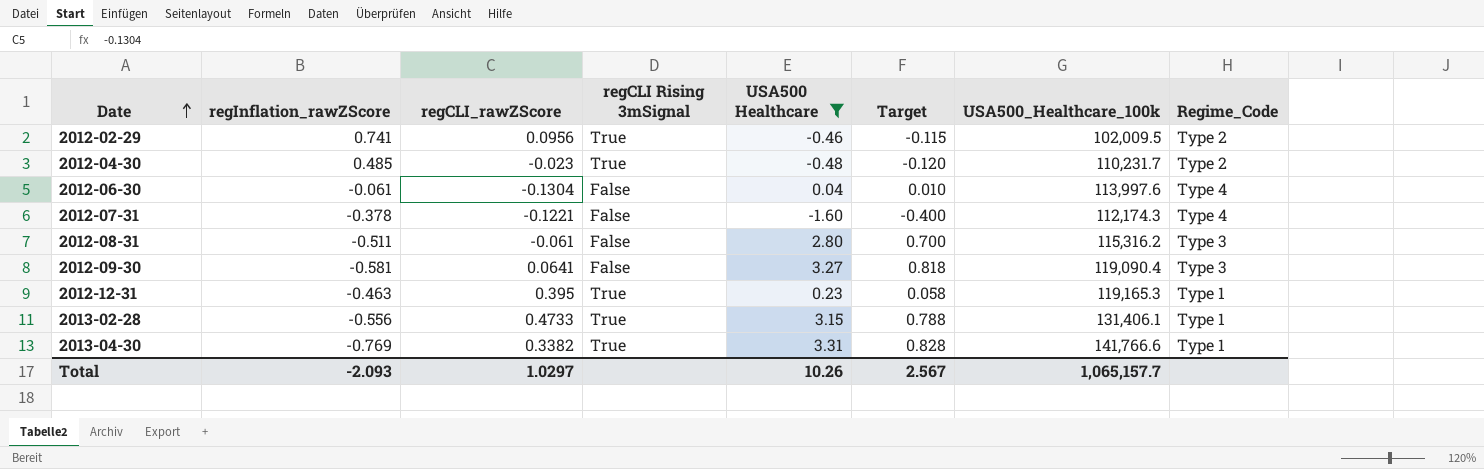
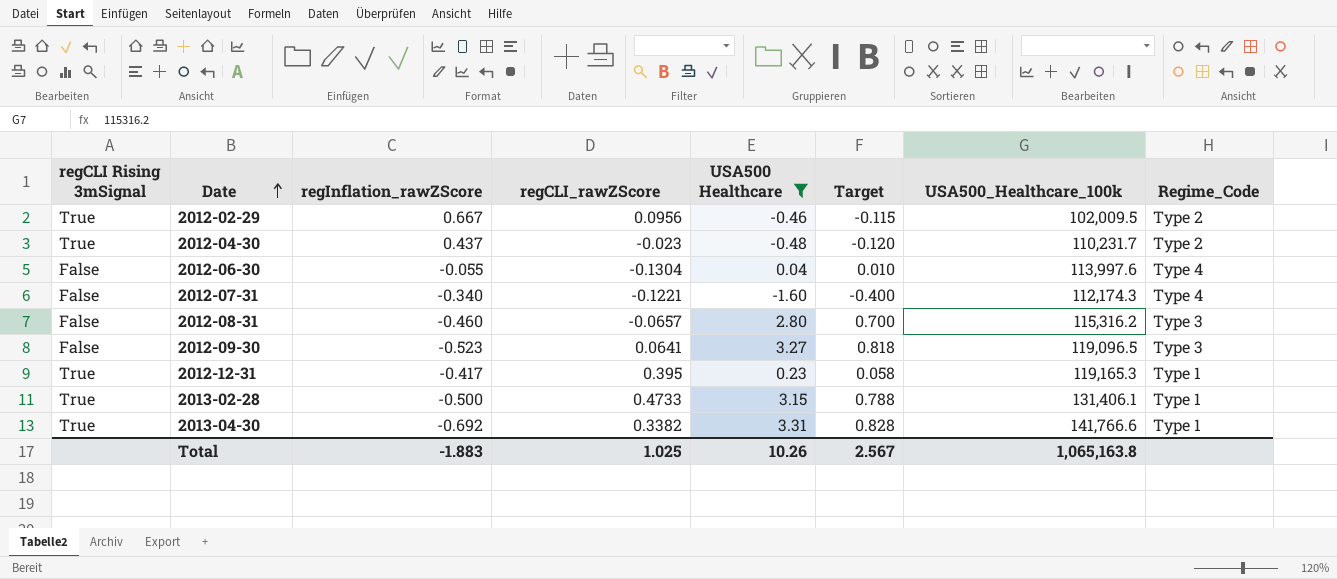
column regCLI Rising 3mSignal | position: 4 -> 1
2012-02-29 | regInflation_rawZScore: 0.741 -> 0.667
2012-04-30 | regInflation_rawZScore: 0.485 -> 0.437
2012-06-30 | regInflation_rawZScore: -0.061 -> -0.055
2012-07-31 | regInflation_rawZScore: -0.378 -> -0.340
2012-08-31 | regInflation_rawZScore: -0.511 -> -0.460
2012-08-31 | regCLI_rawZScore: -0.061 -> -0.0657
2012-09-30 | regInflation_rawZScore: -0.581 -> -0.523
2012-09-30 | USA500_Healthcare_100k: 119,090.4 -> 119,096.5
2012-12-31 | regInflation_rawZScore: -0.463 -> -0.417
2013-02-28 | regInflation_rawZScore: -0.556 -> -0.500
2013-04-30 | regInflation_rawZScore: -0.769 -> -0.692
Total | regInflation_rawZScore: -2.093 -> -1.883
Total | regCLI_rawZScore: 1.0297 -> 1.025
Total | USA500_Healthcare_100k: 1,065,157.7 -> 1,065,163.8

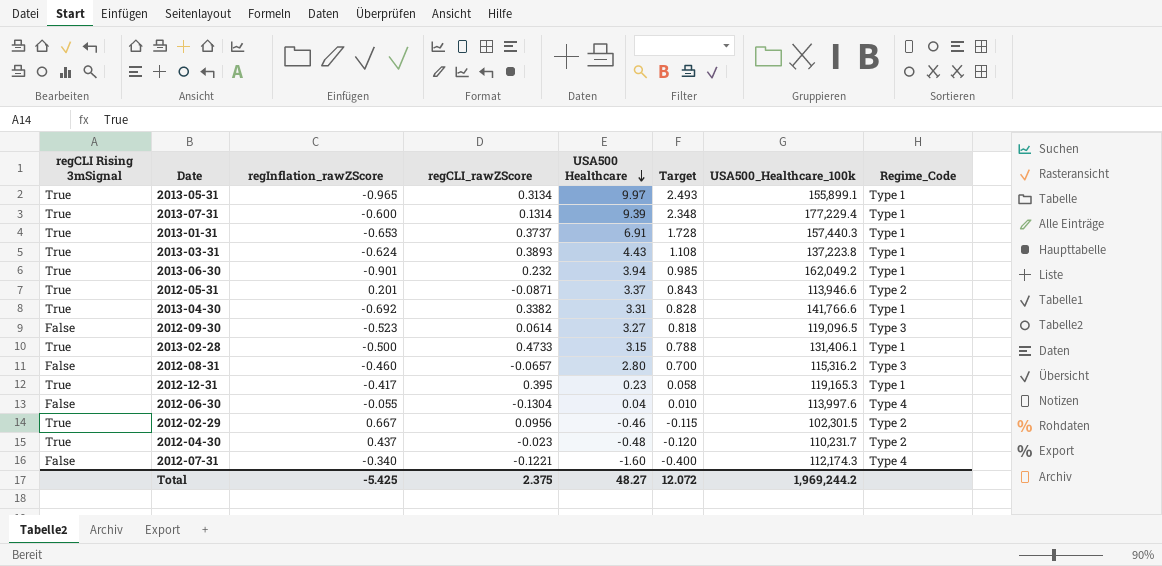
filter: USA500 Healthcare <= 3.31 -> none
row order: Date ascending -> USA500 Healthcare descending
2012-09-30 | regCLI_rawZScore: 0.0641 -> 0.0614
2012-02-29 | USA500_Healthcare_100k: 102,009.5 -> 102,301.5
Total | regInflation_rawZScore: -1.883 -> -5.425
Total | regCLI_rawZScore: 1.025 -> 2.375
Total | USA500 Healthcare: 10.26 -> 48.27
Total | Target: 2.567 -> 12.072
Total | USA500_Healthcare_100k: 1,065,163.8 -> 1,969,244.2

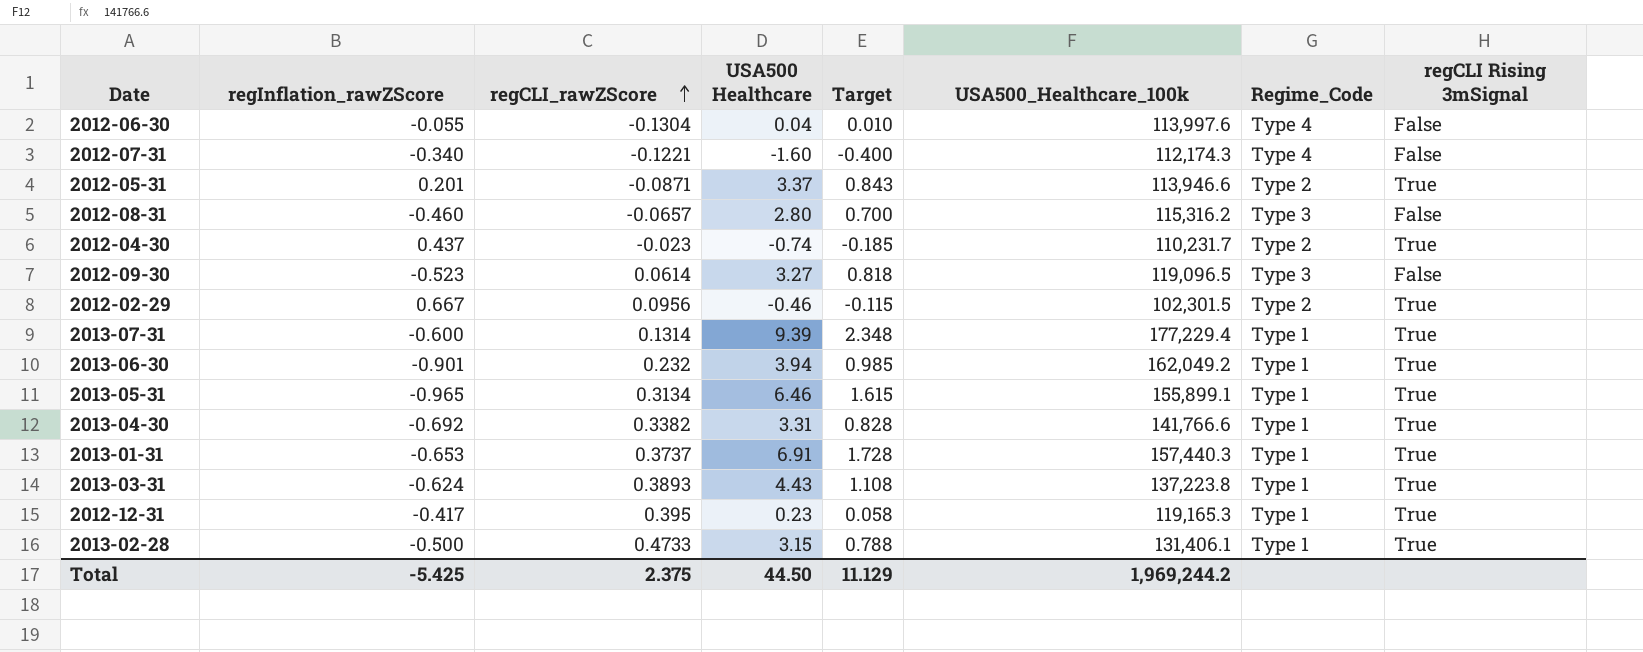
row order: USA500 Healthcare descending -> regCLI_rawZScore ascending
column regCLI Rising 3mSignal | position: 1 -> 8
2012-04-30 | USA500 Healthcare: -0.48 -> -0.74
2012-04-30 | Target: -0.120 -> -0.185
2013-05-31 | USA500 Healthcare: 9.97 -> 6.46
2013-05-31 | Target: 2.493 -> 1.615
Total | USA500 Healthcare: 48.27 -> 44.50
Total | Target: 12.072 -> 11.129

